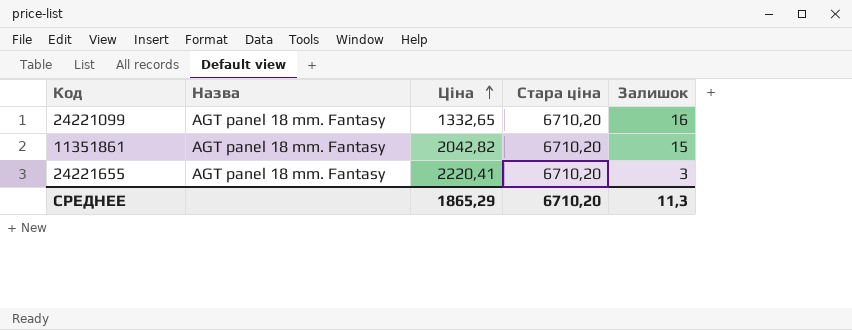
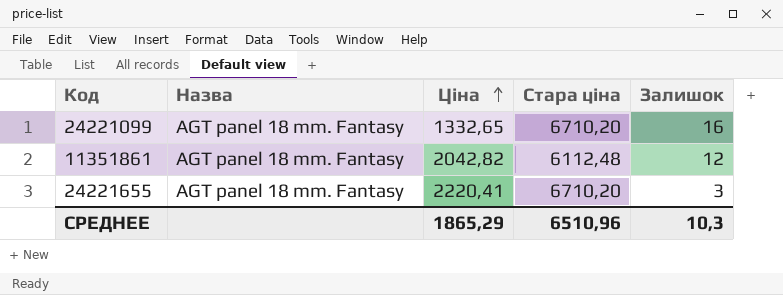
11351861 | Стара ціна: 6710,20 -> 6112,48
11351861 | Залишок: 15 -> 12
СРЕДНЕЕ | Стара ціна: 6710,20 -> 6510,96
СРЕДНЕЕ | Залишок: 11,3 -> 10,3

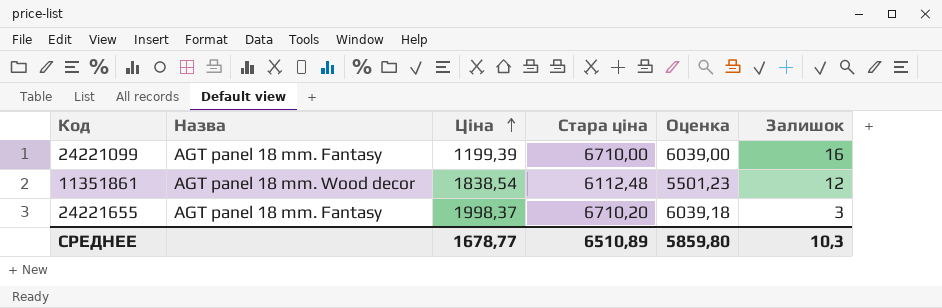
column Оценка | formula: none -> [Стара ціна] * 0,9
24221099 | Ціна: 1332,65 -> 1199,39
24221099 | Стара ціна: 6710,20 -> 6710,00
11351861 | Назва: AGT panel 18 mm. Fantasy -> AGT panel 18 mm. Wood decor
11351861 | Ціна: 2042,82 -> 1838,54
24221655 | Ціна: 2220,41 -> 1998,37
СРЕДНЕЕ | Ціна: 1865,29 -> 1678,77
СРЕДНЕЕ | Стара ціна: 6510,96 -> 6510,89

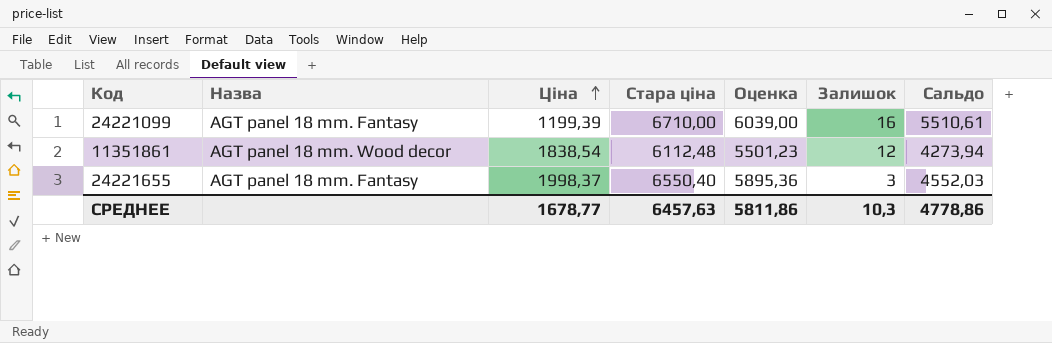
column Сальдо | formula: none -> [Стара ціна] - [Ціна]
24221655 | Стара ціна: 6710,20 -> 6550,40
24221655 | Оценка: 6039,18 -> 5895,36
СРЕДНЕЕ | Стара ціна: 6510,89 -> 6457,63
СРЕДНЕЕ | Оценка: 5859,80 -> 5811,86

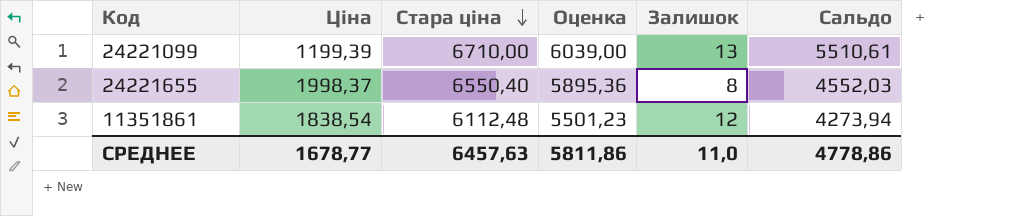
row order: Ціна ascending -> Стара ціна descending
column Назва | position: 2 -> none
24221099 | Залишок: 16 -> 13
24221655 | Залишок: 3 -> 8
СРЕДНЕЕ | Залишок: 10,3 -> 11,0

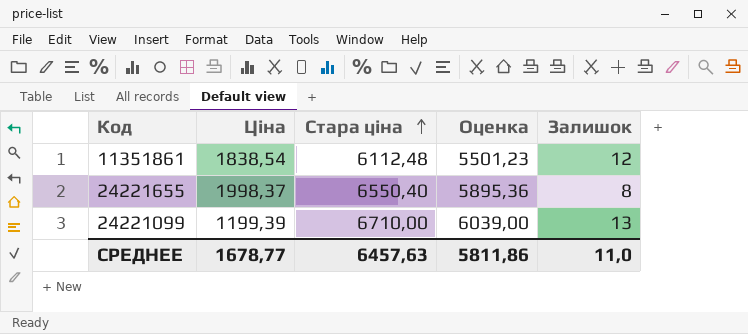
row order: Стара ціна descending -> Стара ціна ascending
column Сальдо | formula: [Стара ціна] - [Ціна] -> none

